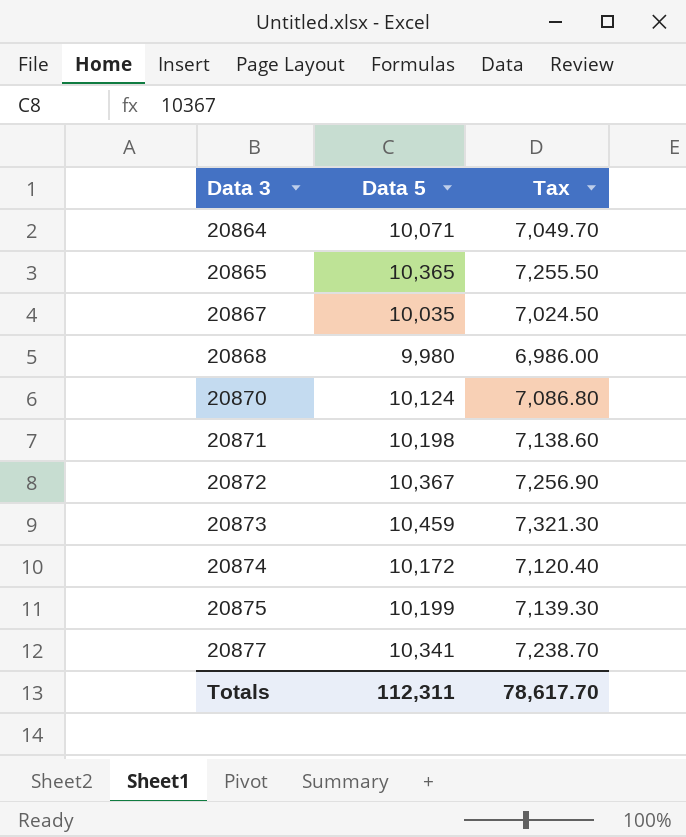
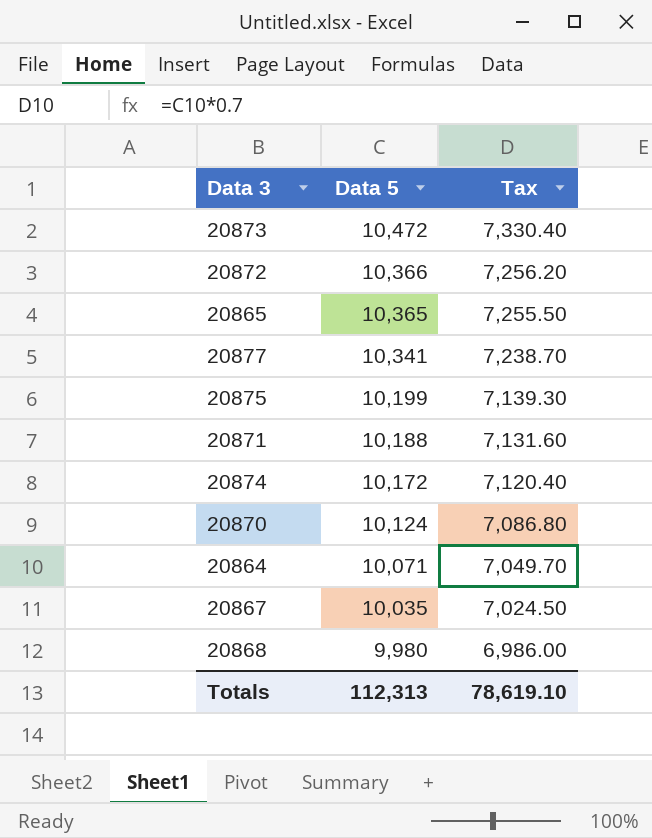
row order: Data 3 ascending -> Data 5 descending
20873 | Data 5: 10,459 -> 10,472
20873 | Tax: 7,321.30 -> 7,330.40
20872 | Data 5: 10,367 -> 10,366
20872 | Tax: 7,256.90 -> 7,256.20
20871 | Data 5: 10,198 -> 10,188
20871 | Tax: 7,138.60 -> 7,131.60
Totals | Data 5: 112,311 -> 112,313
Totals | Tax: 78,617.70 -> 78,619.10

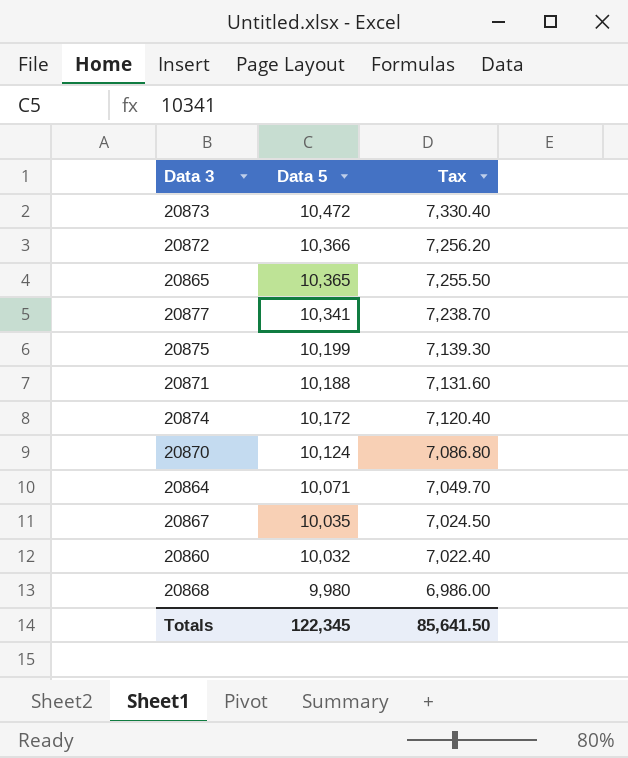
row 20860: none -> 10,032 | 7,022.40
Totals | Data 5: 112,313 -> 122,345
Totals | Tax: 78,619.10 -> 85,641.50

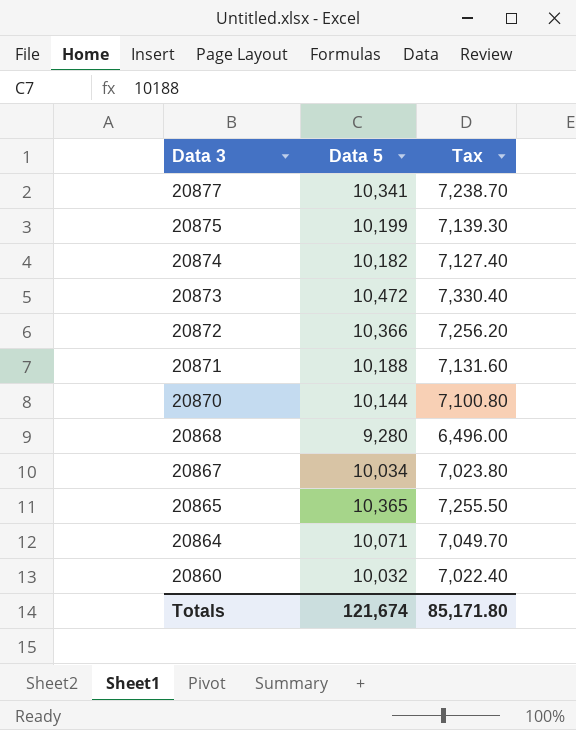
row order: Data 5 descending -> Data 3 descending
20874 | Data 5: 10,172 -> 10,182
20874 | Tax: 7,120.40 -> 7,127.40
20870 | Data 5: 10,124 -> 10,144
20870 | Tax: 7,086.80 -> 7,100.80
20868 | Data 5: 9,980 -> 9,280
20868 | Tax: 6,986.00 -> 6,496.00
20867 | Data 5: 10,035 -> 10,034
20867 | Tax: 7,024.50 -> 7,023.80
Totals | Data 5: 122,345 -> 121,674
Totals | Tax: 85,641.50 -> 85,171.80

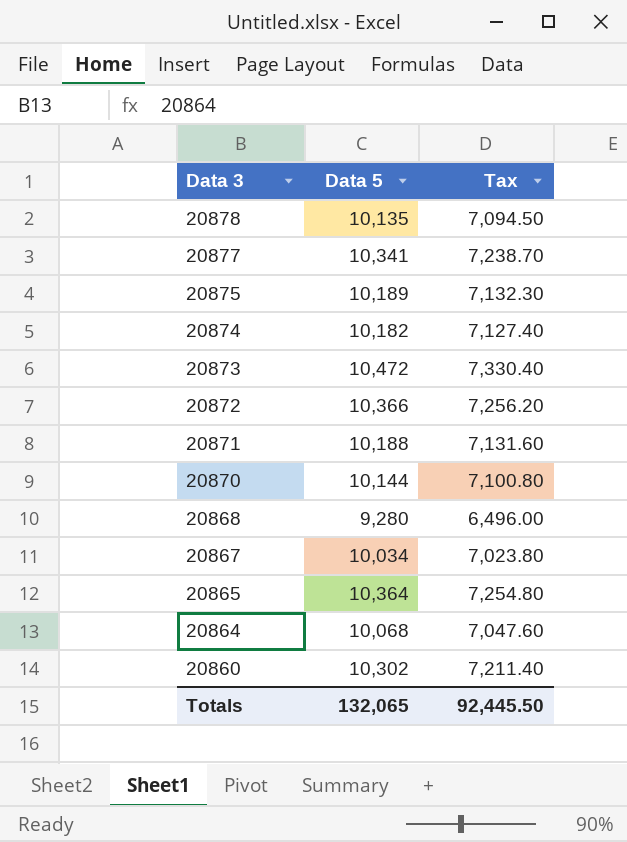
row 20878: none -> 10,135 | 7,094.50
20875 | Data 5: 10,199 -> 10,189
20875 | Tax: 7,139.30 -> 7,132.30
20865 | Data 5: 10,365 -> 10,364
20865 | Tax: 7,255.50 -> 7,254.80
20864 | Data 5: 10,071 -> 10,068
20864 | Tax: 7,049.70 -> 7,047.60
20860 | Data 5: 10,032 -> 10,302
20860 | Tax: 7,022.40 -> 7,211.40
Totals | Data 5: 121,674 -> 132,065
Totals | Tax: 85,171.80 -> 92,445.50

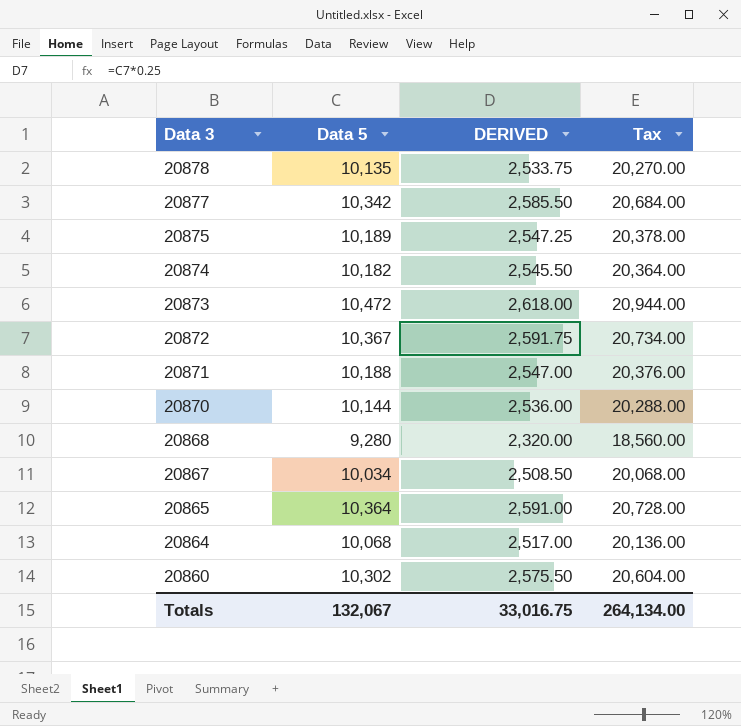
column DERIVED | formula: none -> [Data 5] * 0.25
column Tax | formula: [Data 5] * 0.7 -> [Data 5] * 2
20877 | Data 5: 10,341 -> 10,342
20872 | Data 5: 10,366 -> 10,367
Totals | Data 5: 132,065 -> 132,067
Totals | Tax: 92,445.50 -> 264,134.00

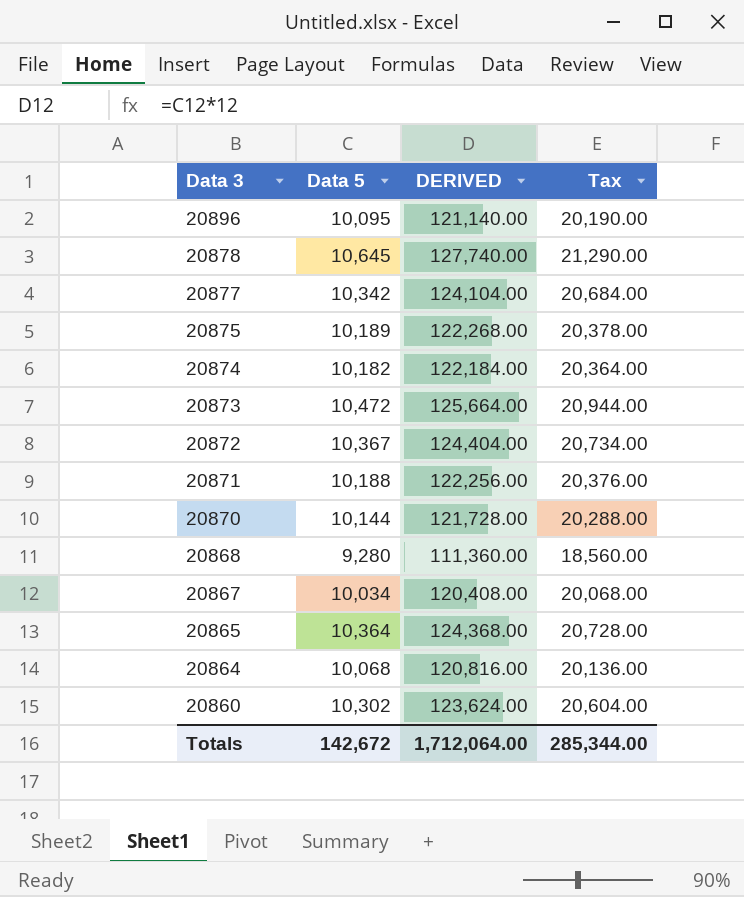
column DERIVED | formula: [Data 5] * 0.25 -> [Data 5] * 12
row 20896: none -> 10,095 | 121,140.00 | 20,190.00
20878 | Data 5: 10,135 -> 10,645
20878 | Tax: 20,270.00 -> 21,290.00
Totals | Data 5: 132,067 -> 142,672
Totals | DERIVED: 33,016.75 -> 1,712,064.00
Totals | Tax: 264,134.00 -> 285,344.00

